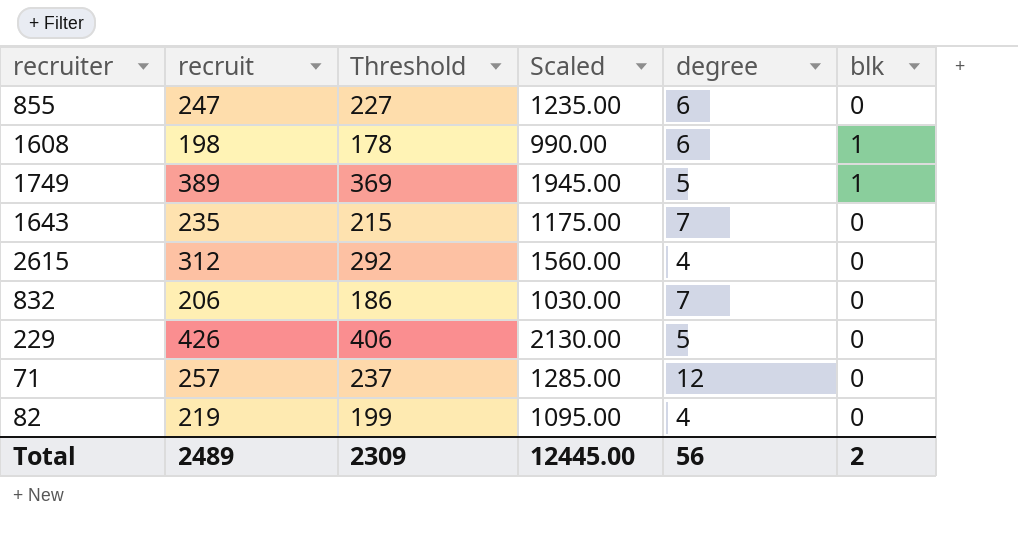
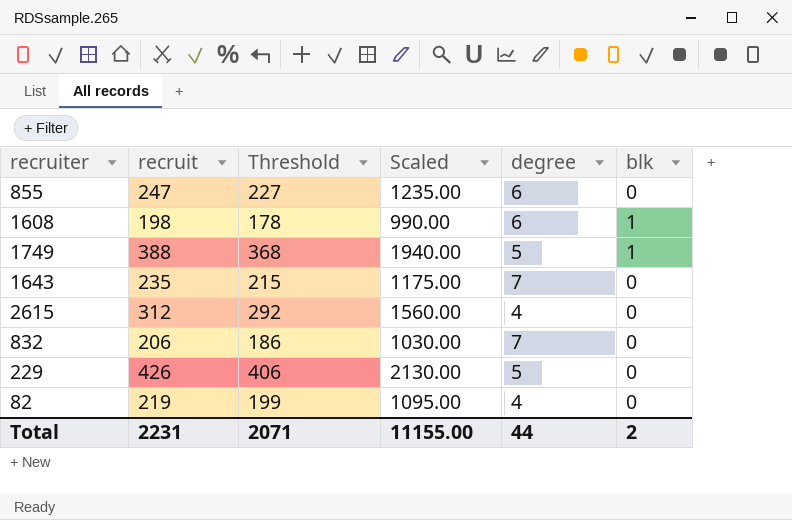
row 71: 257 | 237 | 1285.00 | 12 | 0 -> none
1749 | recruit: 389 -> 388
1749 | Threshold: 369 -> 368
1749 | Scaled: 1945.00 -> 1940.00
Total | recruit: 2489 -> 2231
Total | Threshold: 2309 -> 2071
Total | Scaled: 12445.00 -> 11155.00
Total | degree: 56 -> 44

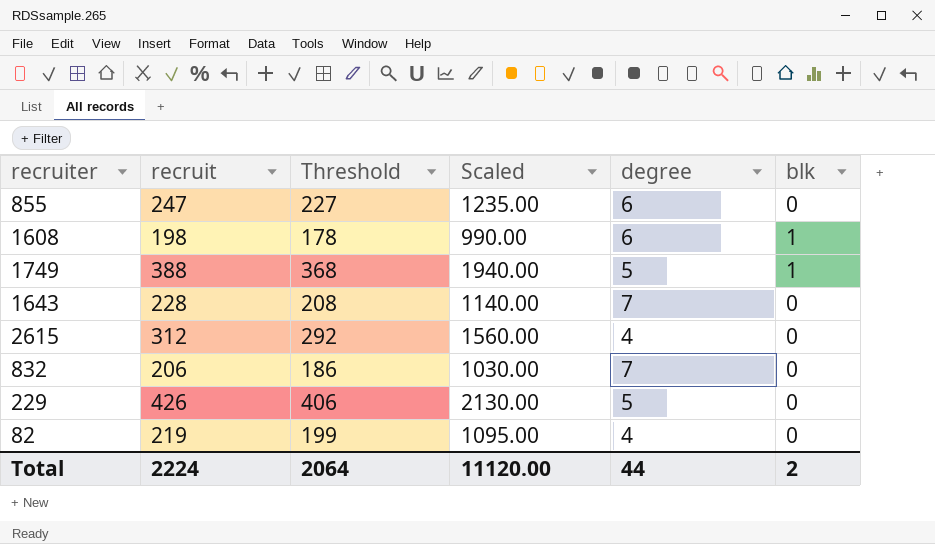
1643 | recruit: 235 -> 228
1643 | Threshold: 215 -> 208
1643 | Scaled: 1175.00 -> 1140.00
Total | recruit: 2231 -> 2224
Total | Threshold: 2071 -> 2064
Total | Scaled: 11155.00 -> 11120.00

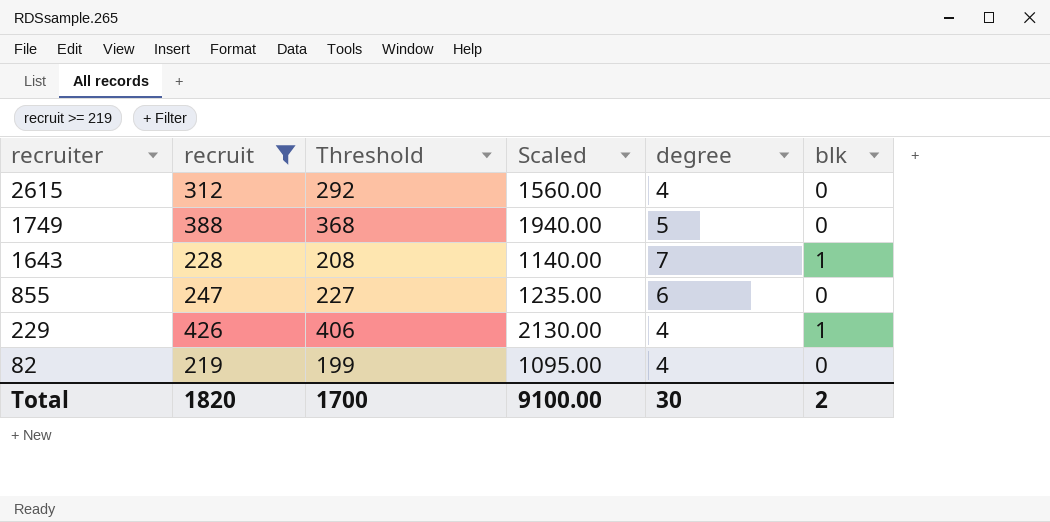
filter: none -> recruit >= 219
row order: none -> recruiter descending
1749 | blk: 1 -> 0
1643 | blk: 0 -> 1
229 | degree: 5 -> 4
229 | blk: 0 -> 1
Total | recruit: 2224 -> 1820
Total | Threshold: 2064 -> 1700
Total | Scaled: 11120.00 -> 9100.00
Total | degree: 44 -> 30

